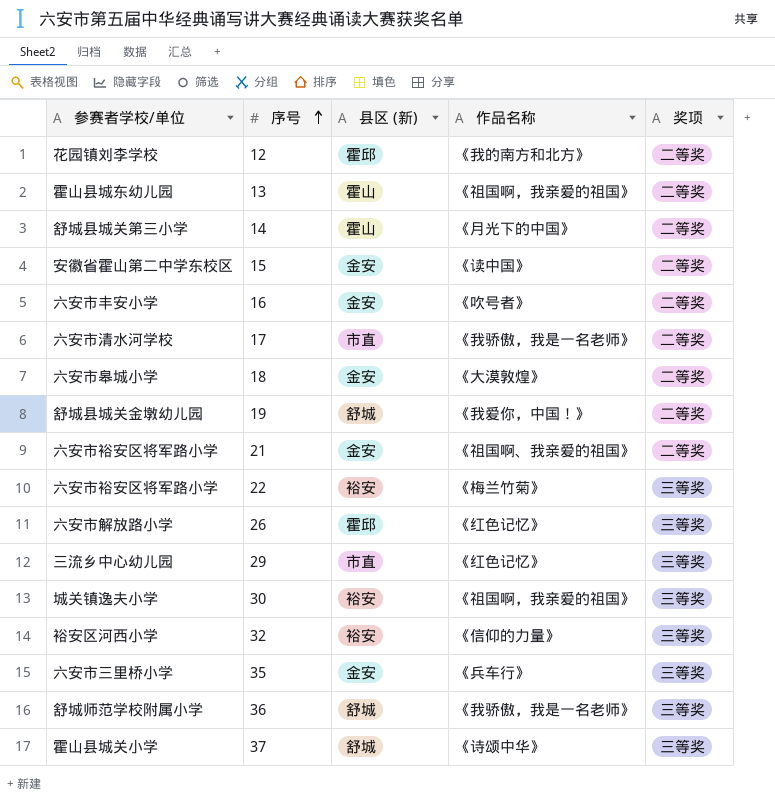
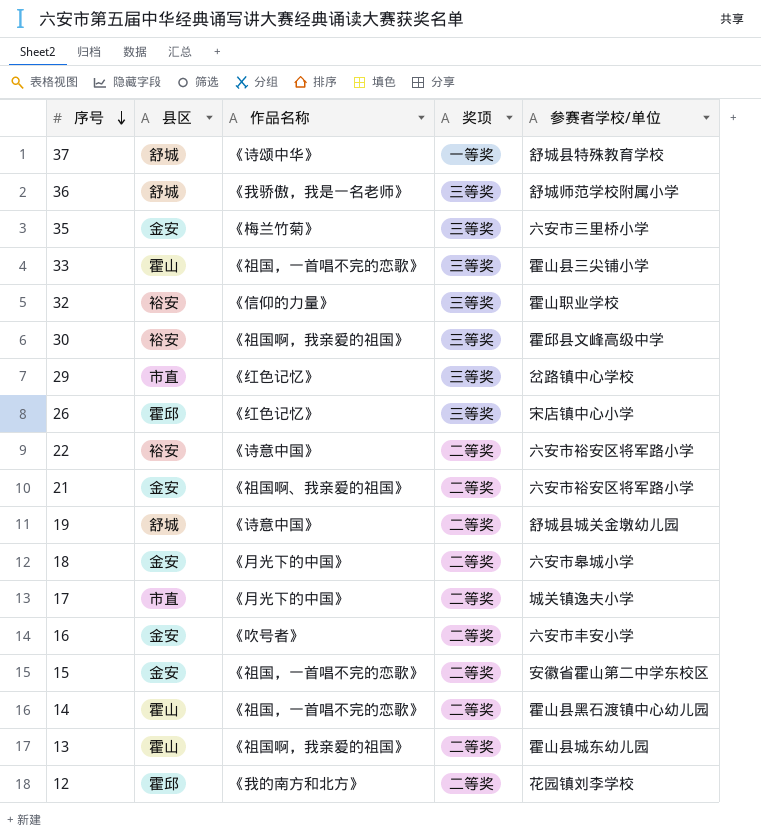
row order: 序号 ascending -> 序号 descending
column name: 县区 (新) -> 县区
column 参赛者学校/单位 | position: 1 -> 5
37 | 奖项: 三等奖 -> 一等奖
37 | 参赛者学校/单位: 霍山县城关小学 -> 舒城县特殊教育学校
35 | 作品名称: 《兵车行》 -> 《梅兰竹菊》
row 33: none -> 霍山 | 《祖国，一首唱不完的恋歌》 | 三等奖 | 霍山县三尖铺小学
32 | 参赛者学校/单位: 裕安区河西小学 -> 霍山职业学校
30 | 参赛者学校/单位: 城关镇逸夫小学 -> 霍邱县文峰高级中学
29 | 参赛者学校/单位: 三流乡中心幼儿园 -> 岔路镇中心学校
26 | 参赛者学校/单位: 六安市解放路小学 -> 宋店镇中心小学
22 | 作品名称: 《梅兰竹菊》 -> 《诗意中国》
22 | 奖项: 三等奖 -> 二等奖
19 | 作品名称: 《我爱你，中国！》 -> 《诗意中国》
18 | 作品名称: 《大漠敦煌》 -> 《月光下的中国》
17 | 作品名称: 《我骄傲，我是一名老师》 -> 《月光下的中国》
17 | 参赛者学校/单位: 六安市清水河学校 -> 城关镇逸夫小学
15 | 作品名称: 《读中国》 -> 《祖国，一首唱不完的恋歌》
14 | 作品名称: 《月光下的中国》 -> 《祖国，一首唱不完的恋歌》
14 | 参赛者学校/单位: 舒城县城关第三小学 -> 霍山县黑石渡镇中心幼儿园

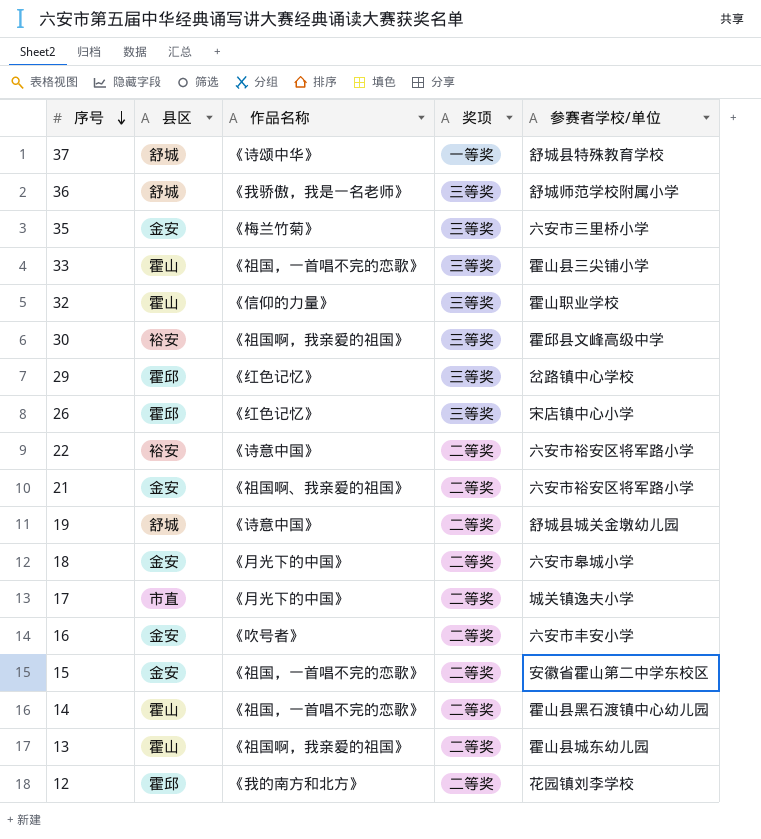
32 | 县区: 裕安 -> 霍山
29 | 县区: 市直 -> 霍邱

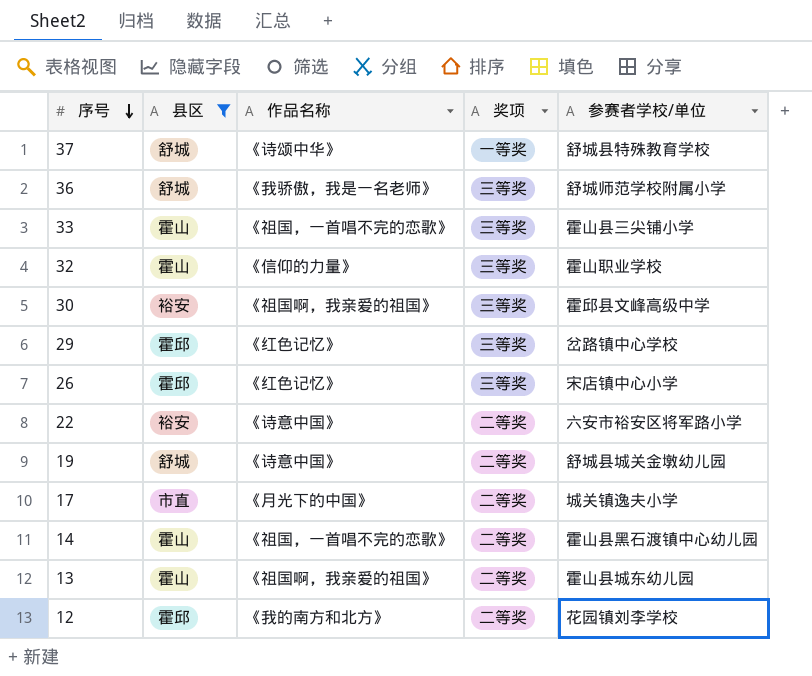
filter: none -> 县区 != 金安

